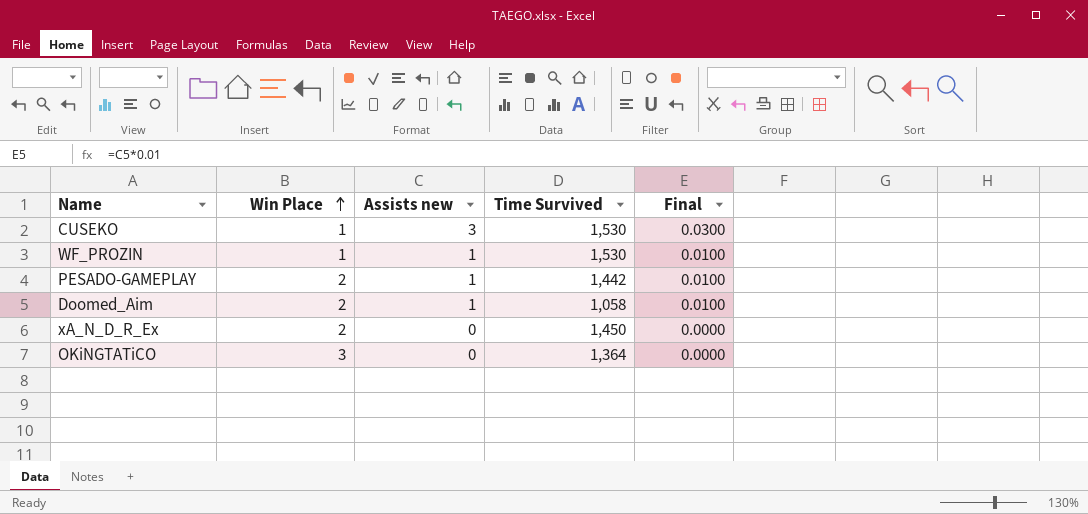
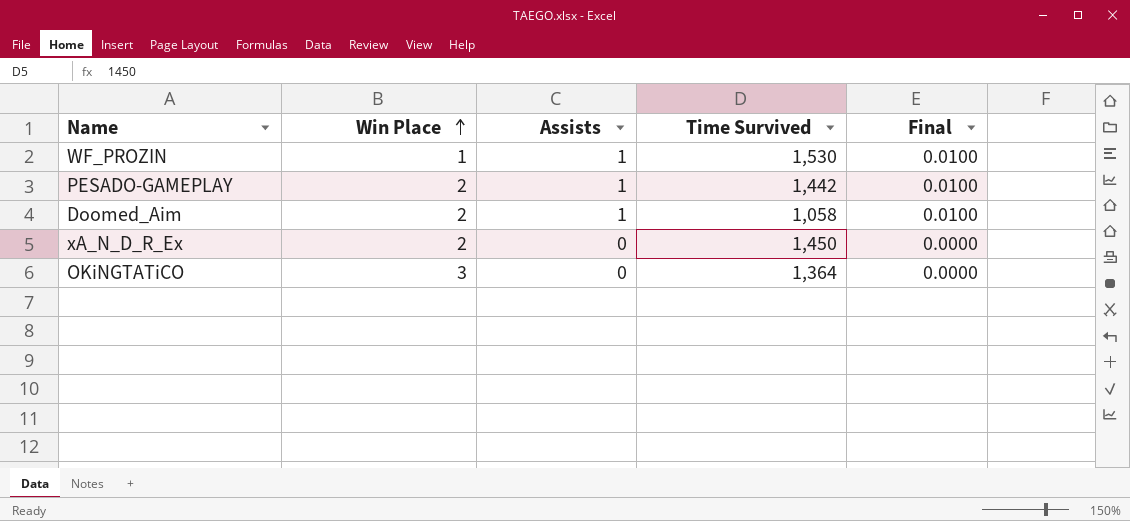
column name: Assists new -> Assists
row CUSEKO: 1 | 3 | 1,530 | 0.0300 -> none

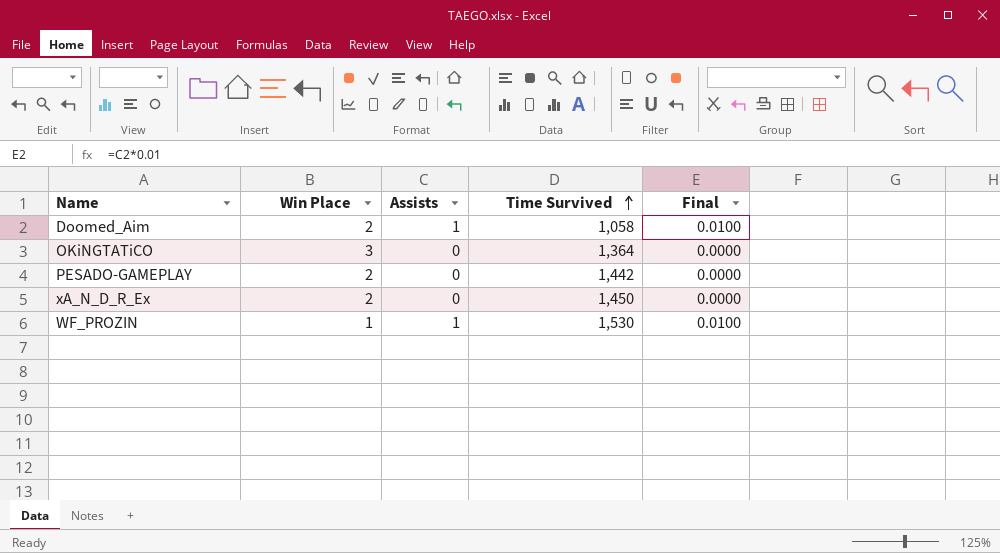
row order: Win Place ascending -> Time Survived ascending
PESADO-GAMEPLAY | Assists: 1 -> 0
PESADO-GAMEPLAY | Final: 0.0100 -> 0.0000

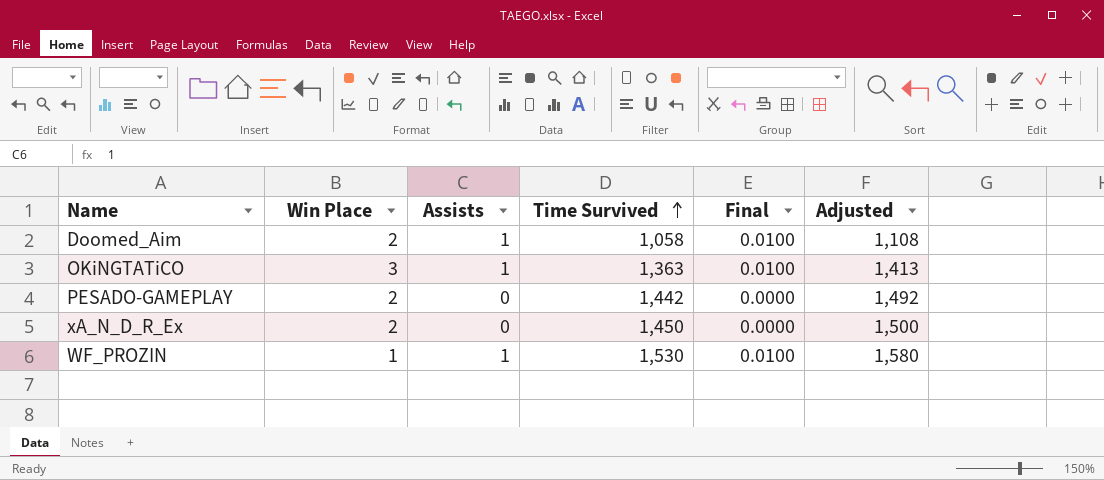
column Adjusted | formula: none -> [Time Survived] + 50
OKiNGTATiCO | Assists: 0 -> 1
OKiNGTATiCO | Time Survived: 1,364 -> 1,363
OKiNGTATiCO | Final: 0.0000 -> 0.0100

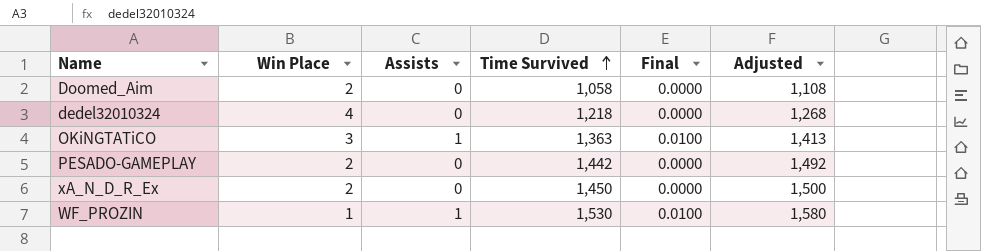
Doomed_Aim | Assists: 1 -> 0
Doomed_Aim | Final: 0.0100 -> 0.0000
row dedel32010324: none -> 4 | 0 | 1,218 | 0.0000 | 1,268

